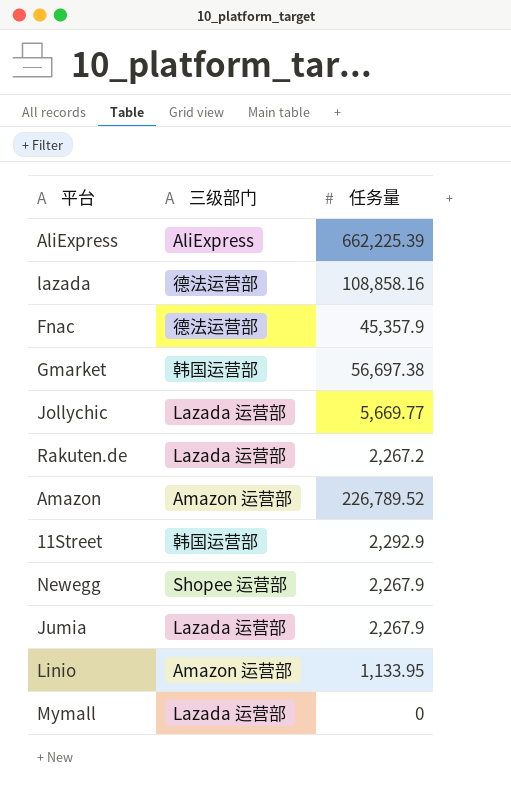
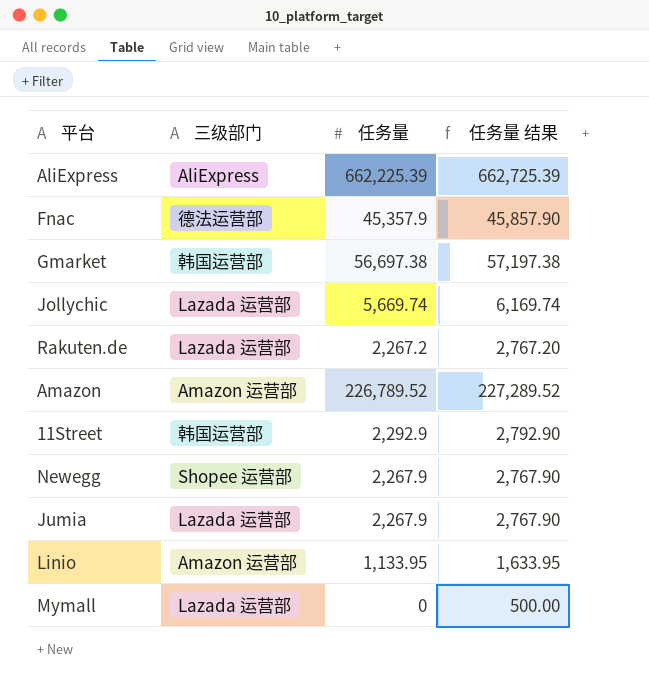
column 任务量 结果 | formula: none -> [任务量] + 500
row lazada: 德法运营部 | 108,858.16 -> none
Jollychic | 任务量: 5,669.77 -> 5,669.74

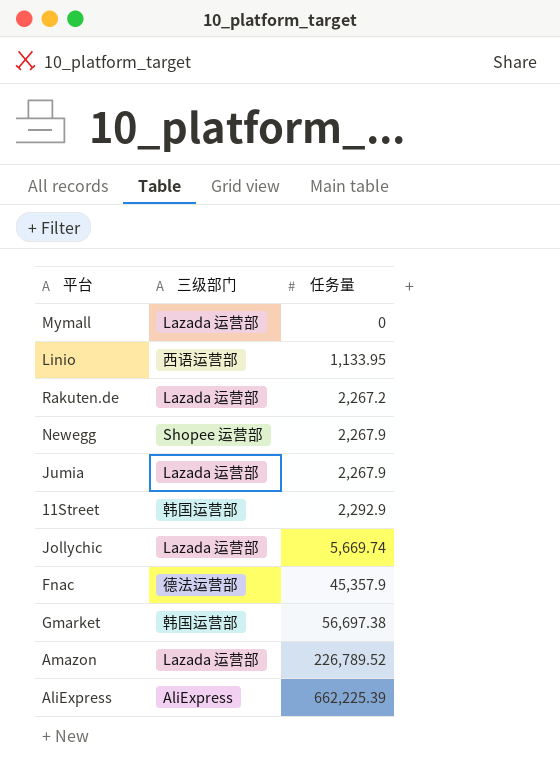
row order: none -> 任务量 ascending
column 任务量 结果 | formula: [任务量] + 500 -> none
Linio | 三级部门: Amazon 运营部 -> 西语运营部
Amazon | 三级部门: Amazon 运营部 -> Lazada 运营部

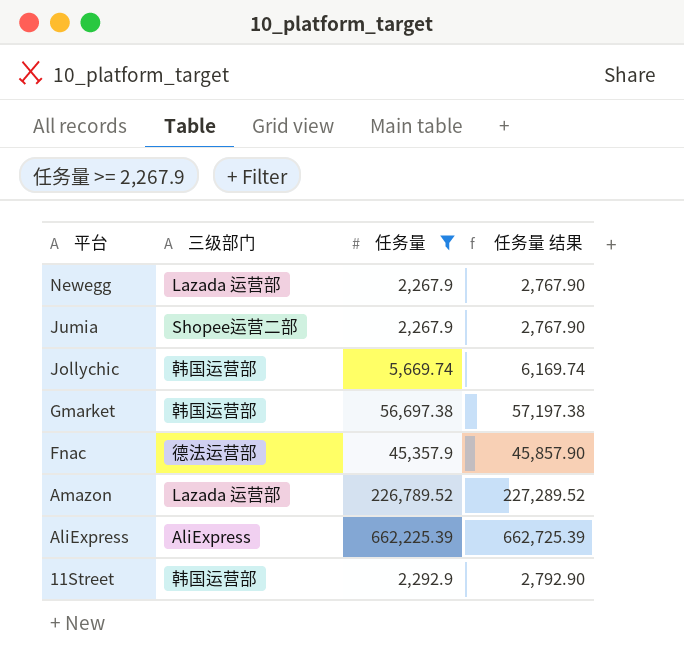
filter: none -> 任务量 >= 2,267.9
row order: 任务量 ascending -> 平台 descending
column 任务量 结果 | formula: none -> [任务量] + 500
Newegg | 三级部门: Shopee 运营部 -> Lazada 运营部
Jumia | 三级部门: Lazada 运营部 -> Shopee运营二部
Jollychic | 三级部门: Lazada 运营部 -> 韩国运营部

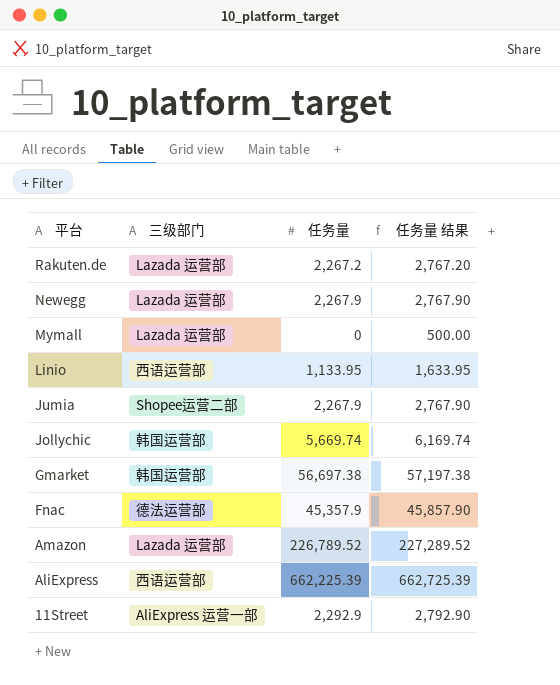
filter: 任务量 >= 2,267.9 -> none
AliExpress | 三级部门: AliExpress -> 西语运营部
11Street | 三级部门: 韩国运营部 -> AliExpress 运营一部

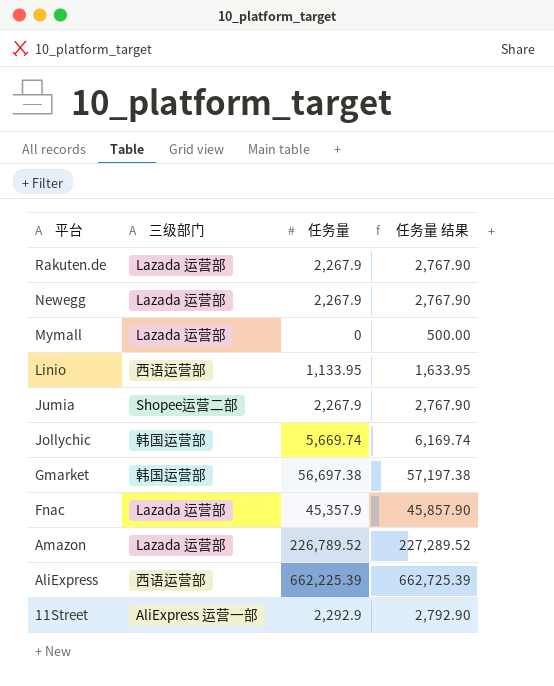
Rakuten.de | 任务量: 2,267.2 -> 2,267.9
Rakuten.de | 任务量 结果: 2,767.20 -> 2,767.90
Fnac | 三级部门: 德法运营部 -> Lazada 运营部

